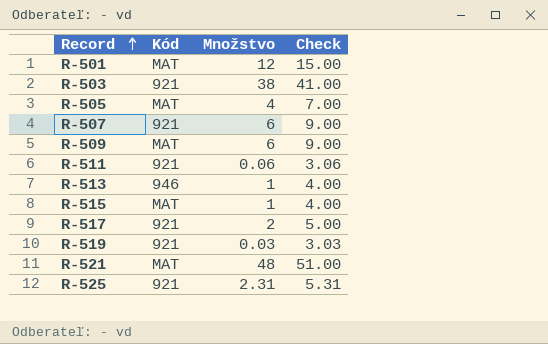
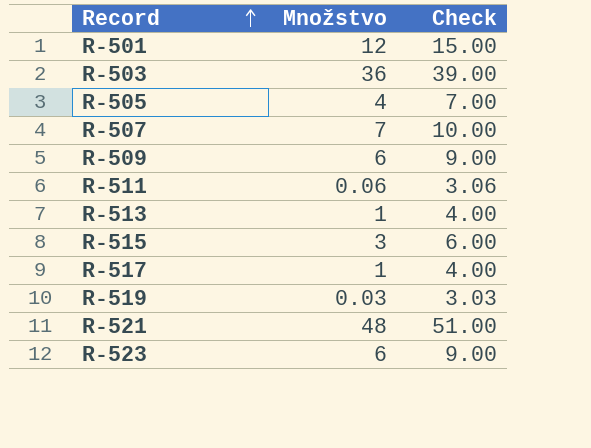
column Kód | position: 2 -> none
row R-525: 921 | 2.31 | 5.31 -> none
R-503 | Množstvo: 38 -> 36
R-503 | Check: 41.00 -> 39.00
R-507 | Množstvo: 6 -> 7
R-507 | Check: 9.00 -> 10.00
R-515 | Množstvo: 1 -> 3
R-515 | Check: 4.00 -> 6.00
R-517 | Množstvo: 2 -> 1
R-517 | Check: 5.00 -> 4.00
row R-523: none -> 6 | 9.00

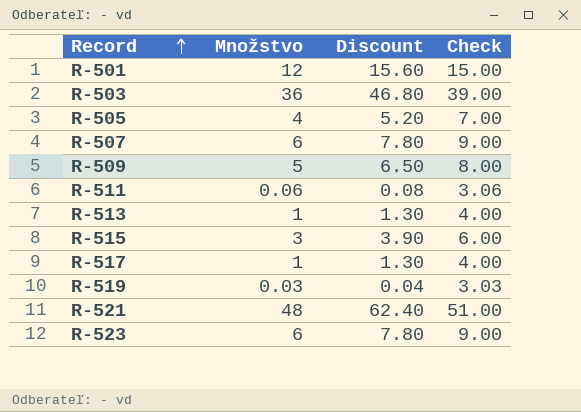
column Discount | formula: none -> [Množstvo] * 1.3
R-507 | Množstvo: 7 -> 6
R-507 | Check: 10.00 -> 9.00
R-509 | Množstvo: 6 -> 5
R-509 | Check: 9.00 -> 8.00

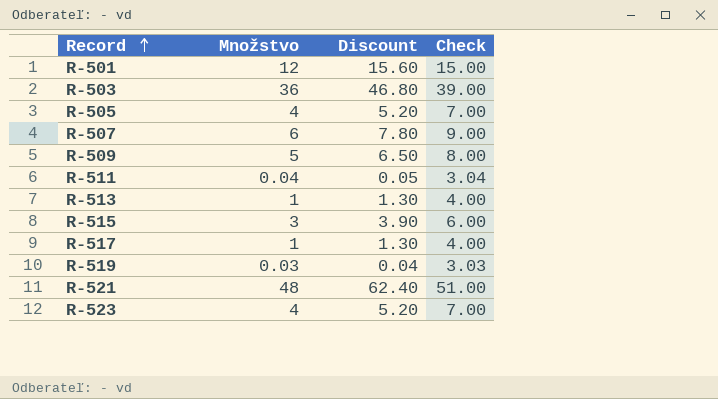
R-511 | Množstvo: 0.06 -> 0.04
R-511 | Discount: 0.08 -> 0.05
R-511 | Check: 3.06 -> 3.04
R-523 | Množstvo: 6 -> 4
R-523 | Discount: 7.80 -> 5.20
R-523 | Check: 9.00 -> 7.00

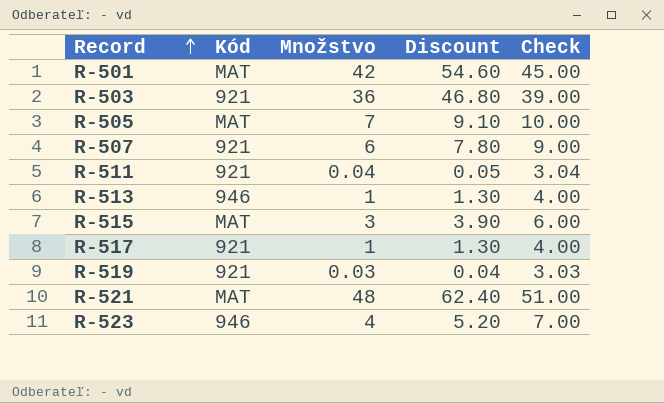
column Kód | position: none -> 2
row R-509: 5 | 6.50 | 8.00 -> none
R-501 | Množstvo: 12 -> 42
R-501 | Discount: 15.60 -> 54.60
R-501 | Check: 15.00 -> 45.00
R-505 | Množstvo: 4 -> 7
R-505 | Discount: 5.20 -> 9.10
R-505 | Check: 7.00 -> 10.00

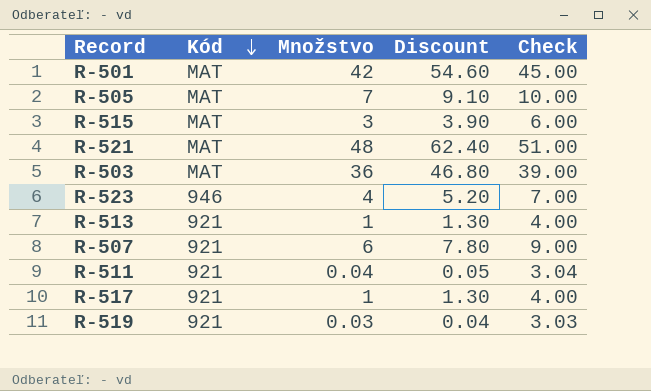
row order: Record ascending -> Kód descending
R-503 | Kód: 921 -> MAT
R-513 | Kód: 946 -> 921

